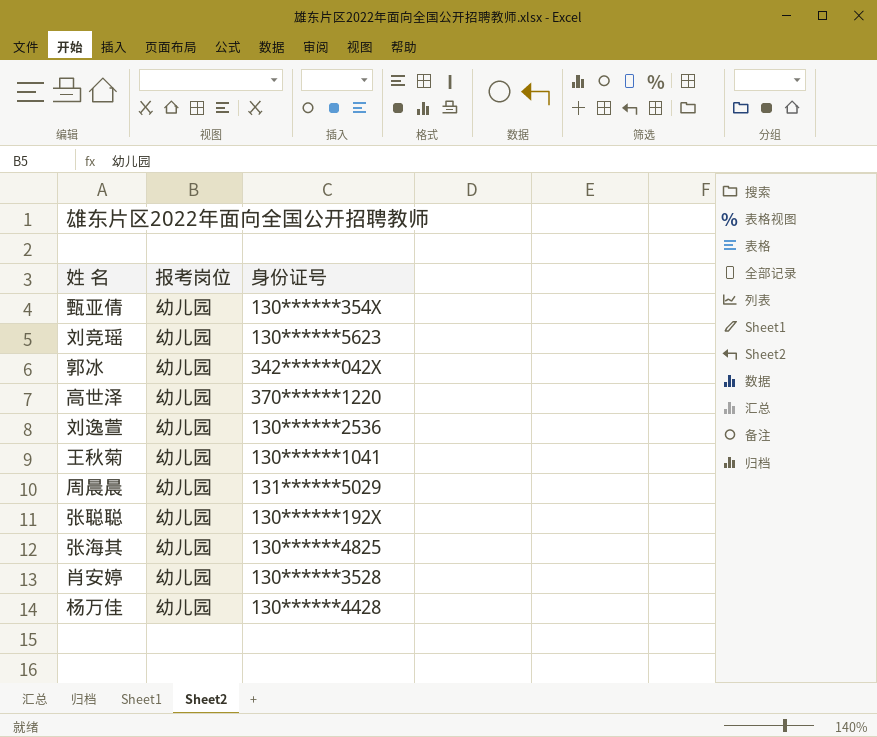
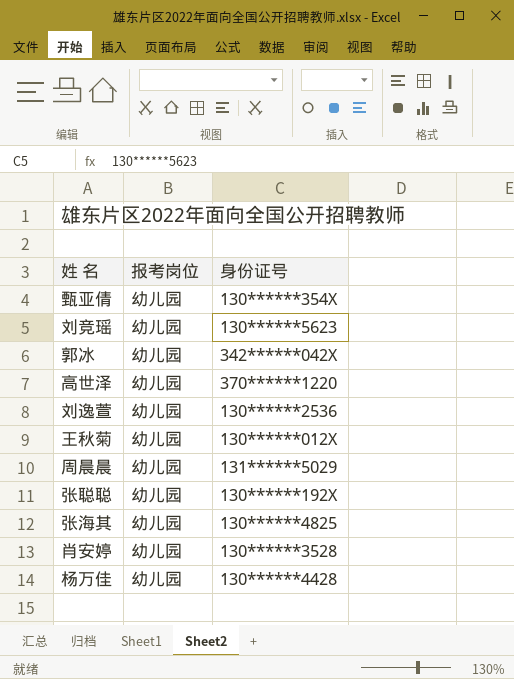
王秋菊 | 身份证号: 130******1041 -> 130******012X

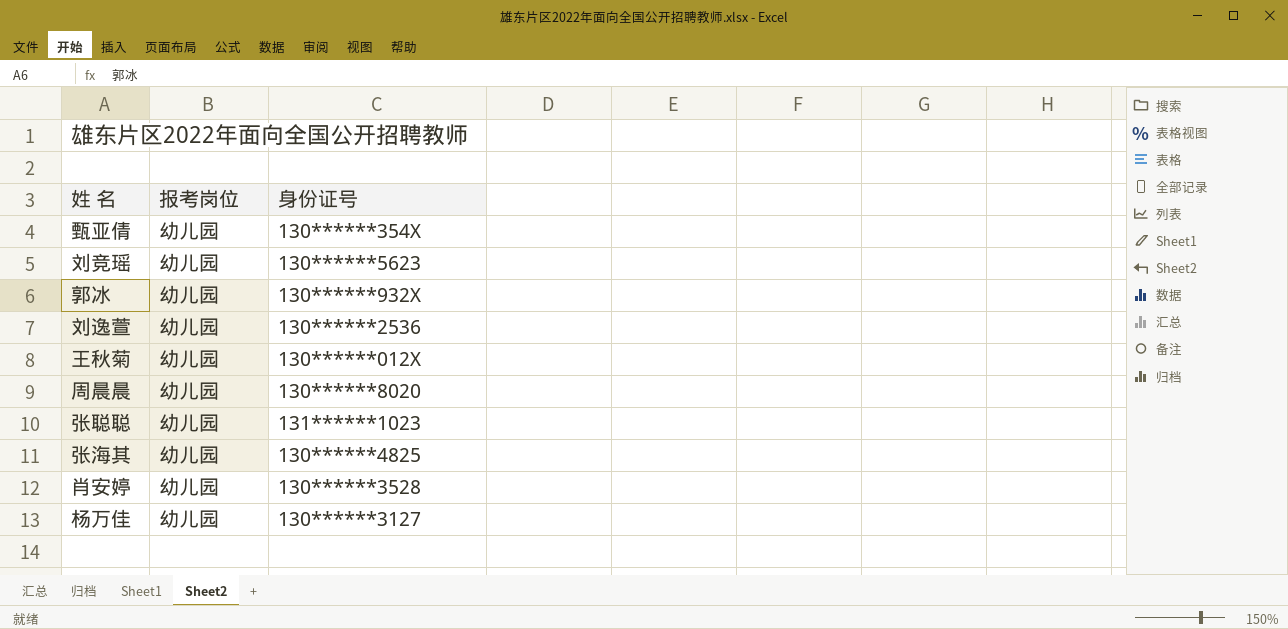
row 高世泽: 幼儿园 | 370******1220 -> none
郭冰 | 身份证号: 342******042X -> 130******932X
周晨晨 | 身份证号: 131******5029 -> 130******8020
张聪聪 | 身份证号: 130******192X -> 131******1023
杨万佳 | 身份证号: 130******4428 -> 130******3127

